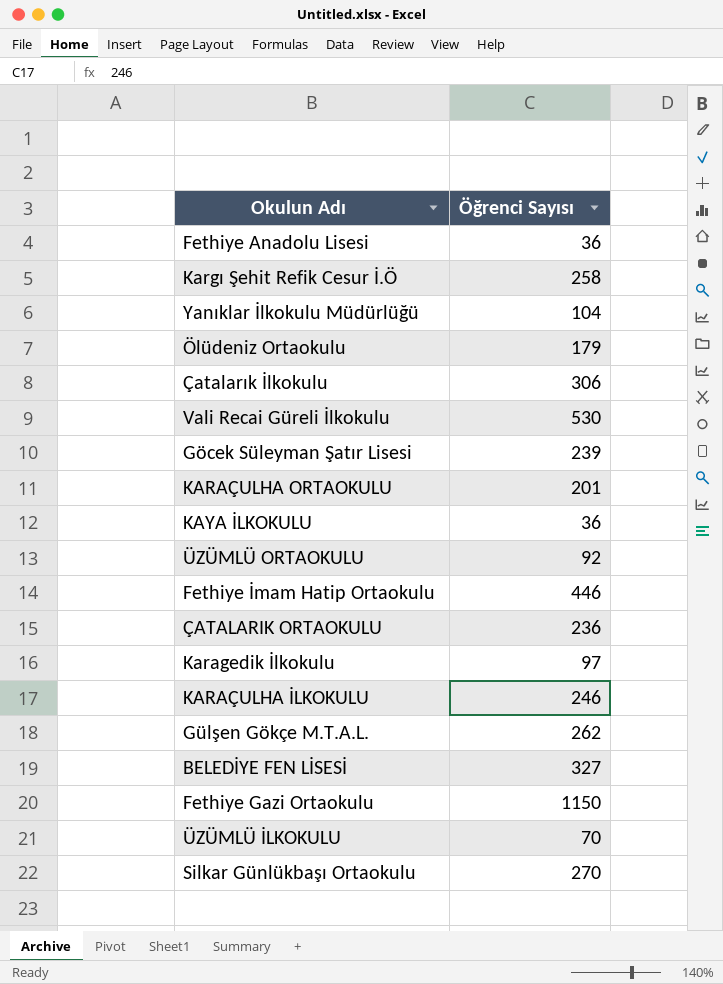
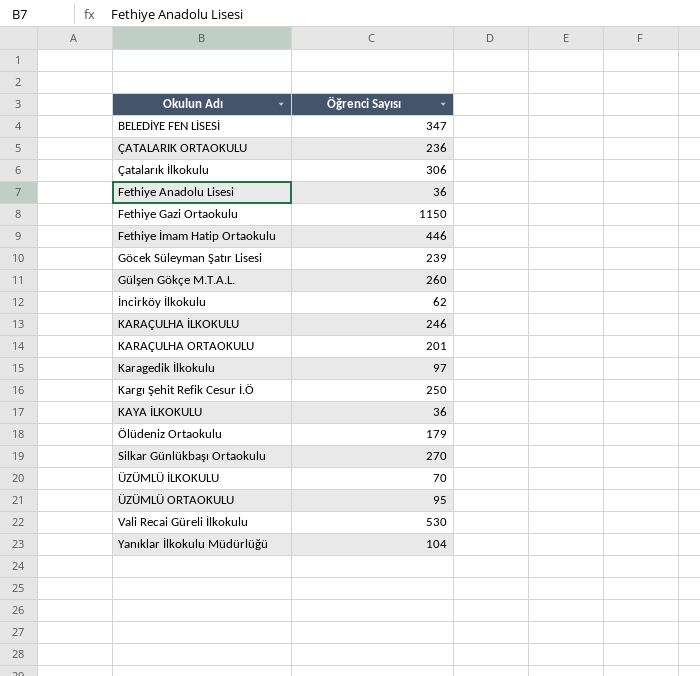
row order: none -> Okulun Adı ascending
BELEDİYE FEN LİSESİ | Öğrenci Sayısı: 327 -> 347
Gülşen Gökçe M.T.A.L. | Öğrenci Sayısı: 262 -> 260
row İncirköy İlkokulu: none -> 62
Kargı Şehit Refik Cesur İ.Ö | Öğrenci Sayısı: 258 -> 250
ÜZÜMLÜ ORTAOKULU | Öğrenci Sayısı: 92 -> 95

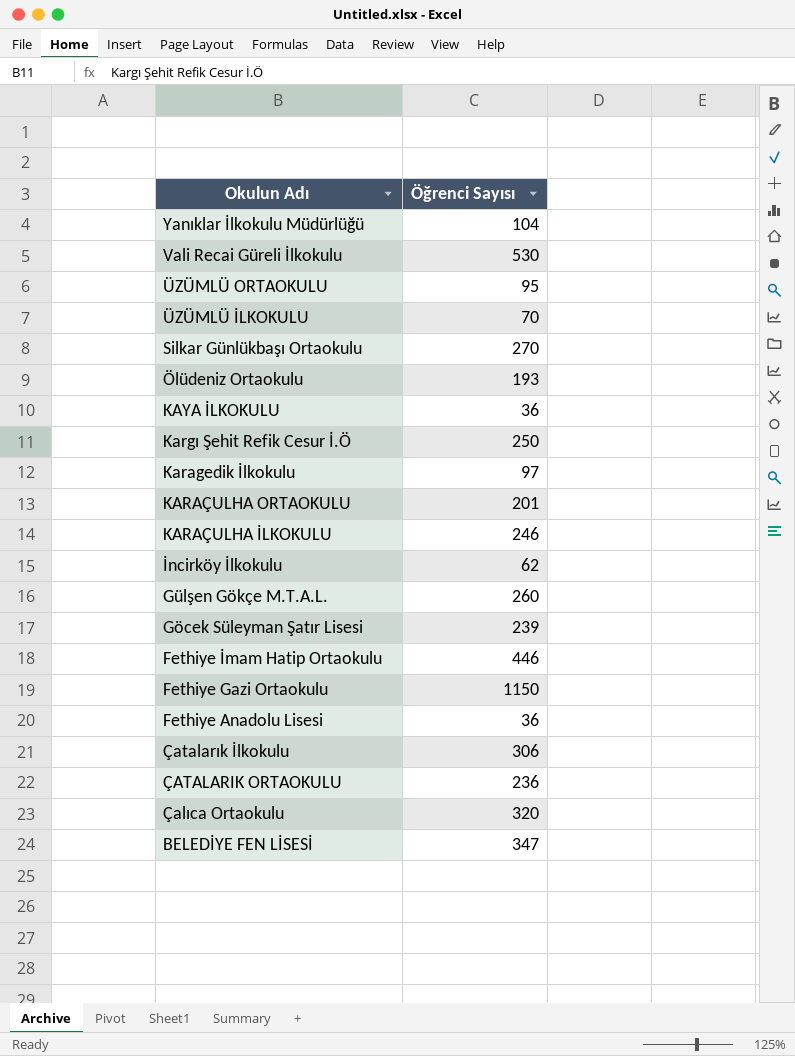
row order: Okulun Adı ascending -> Okulun Adı descending
Ölüdeniz Ortaokulu | Öğrenci Sayısı: 179 -> 193
row Çalıca Ortaokulu: none -> 320

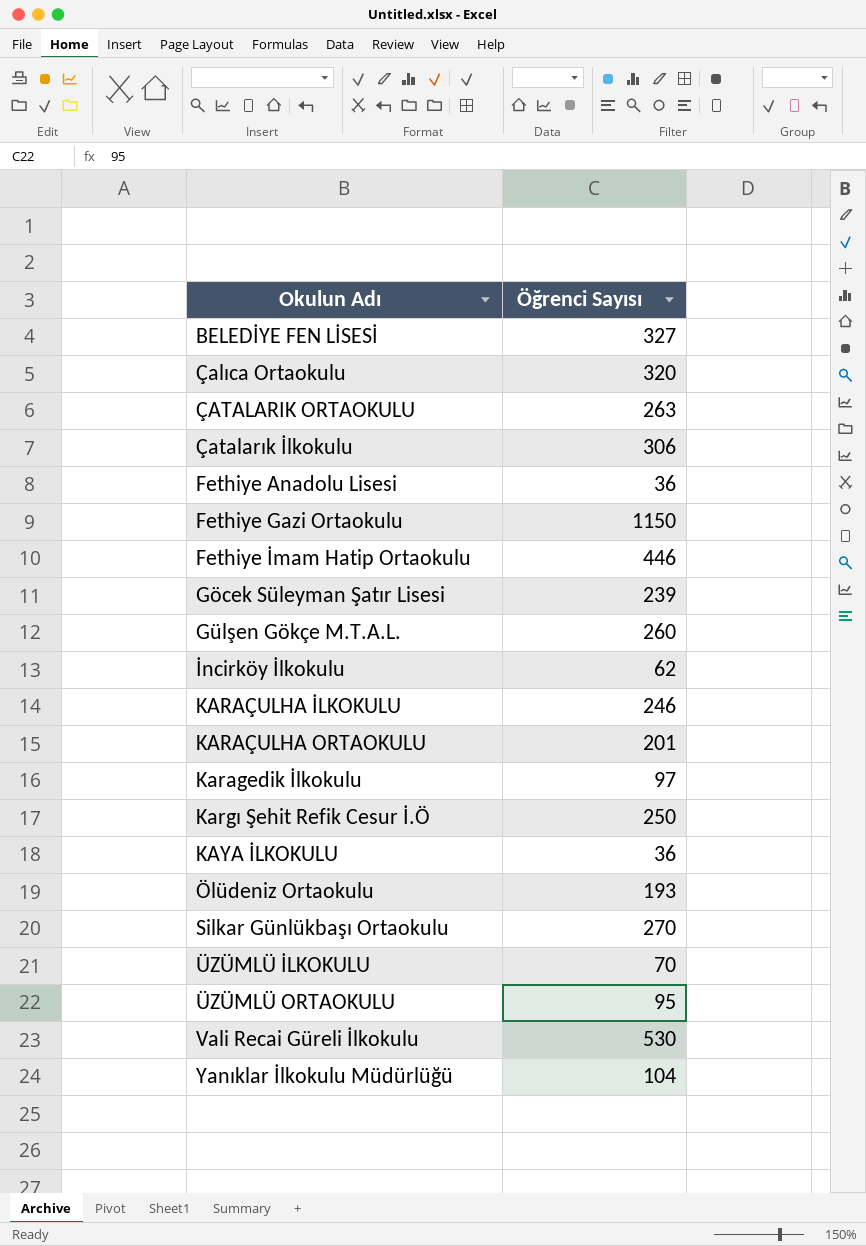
row order: Okulun Adı descending -> Okulun Adı ascending
BELEDİYE FEN LİSESİ | Öğrenci Sayısı: 347 -> 327
ÇATALARIK ORTAOKULU | Öğrenci Sayısı: 236 -> 263

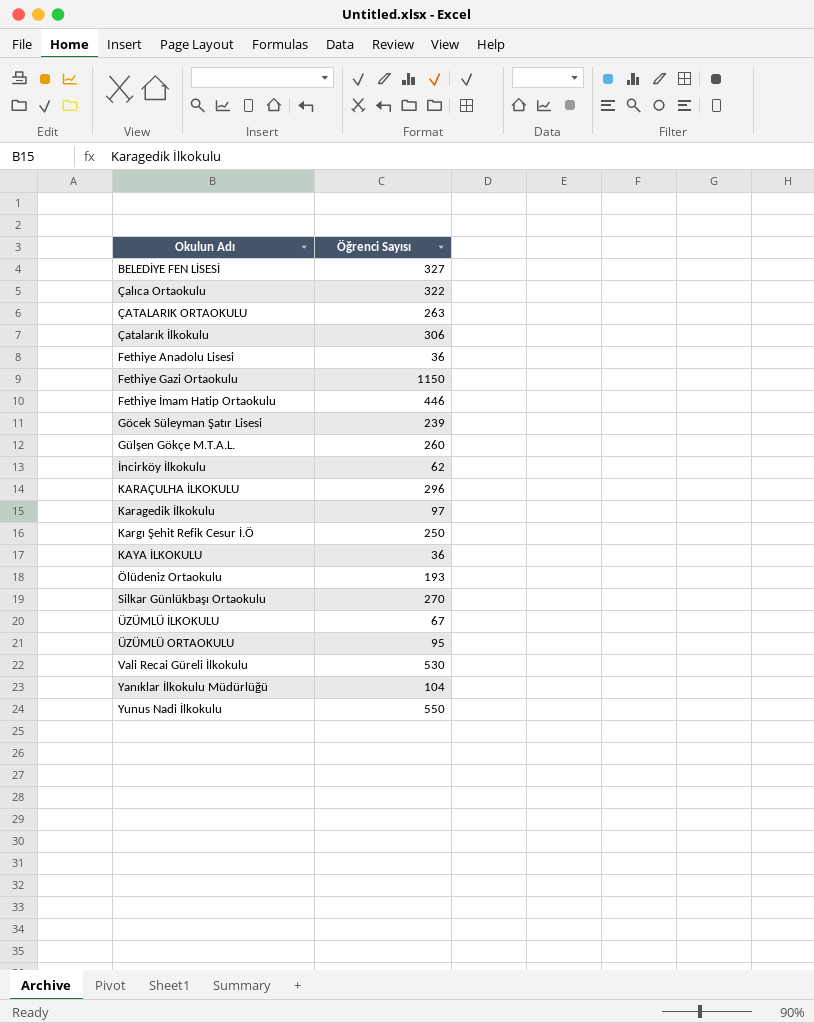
row KARAÇULHA ORTAOKULU: 201 -> none
Çalıca Ortaokulu | Öğrenci Sayısı: 320 -> 322
KARAÇULHA İLKOKULU | Öğrenci Sayısı: 246 -> 296
ÜZÜMLÜ İLKOKULU | Öğrenci Sayısı: 70 -> 67
row Yunus Nadi İlkokulu: none -> 550

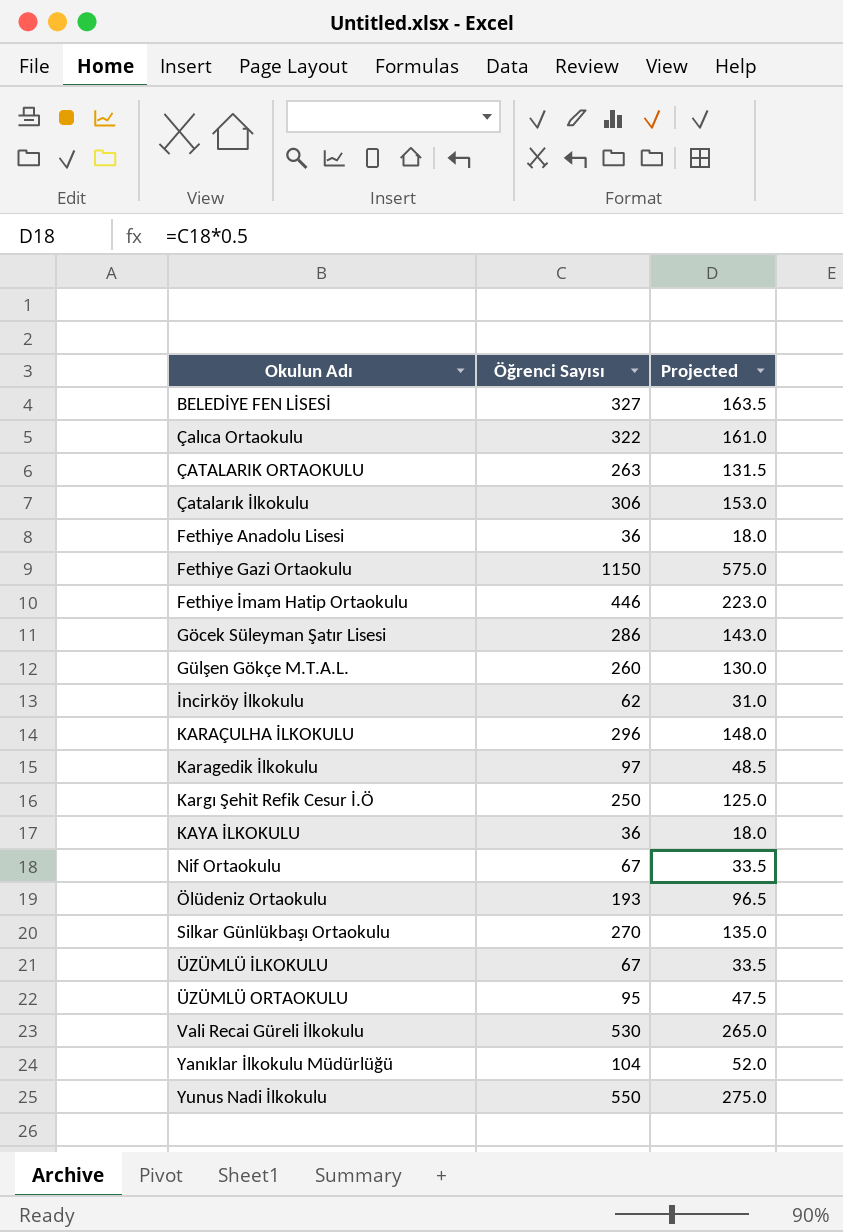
column Projected | formula: none -> [Öğrenci Sayısı] * 0.5
Göcek Süleyman Şatır Lisesi | Öğrenci Sayısı: 239 -> 286
row Nif Ortaokulu: none -> 67 | 33.5

